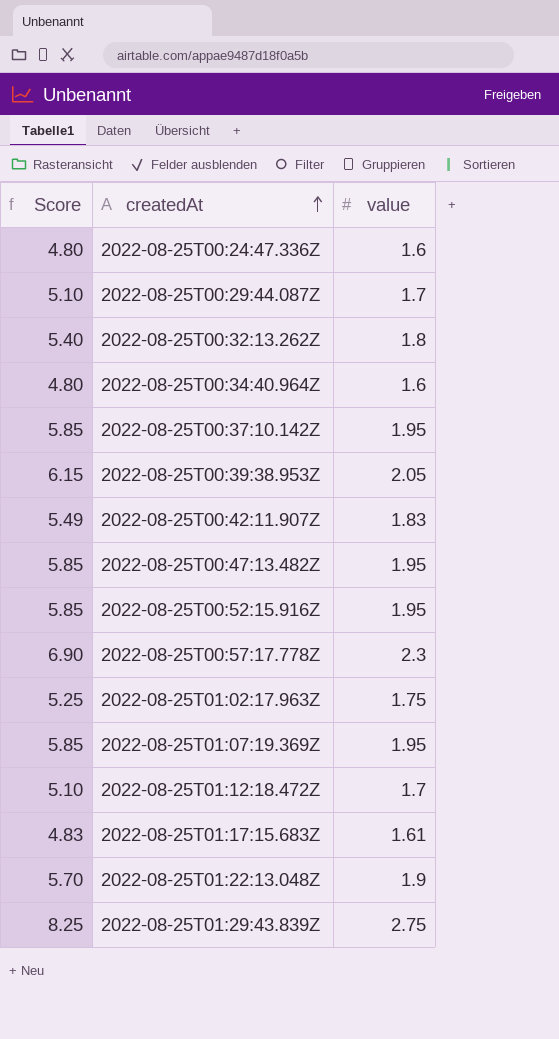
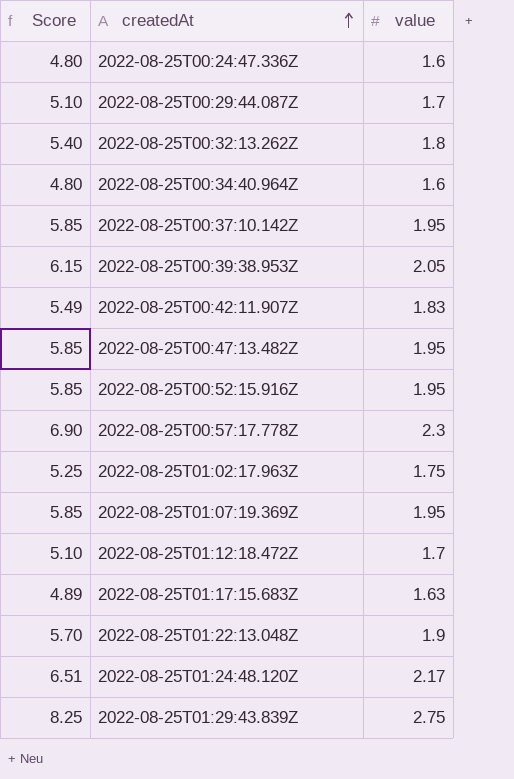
2022-08-25T01:17:15.683Z | Score: 4.83 -> 4.89
2022-08-25T01:17:15.683Z | value: 1.61 -> 1.63
row 2022-08-25T01:24:48.120Z: none -> 6.51 | 2.17

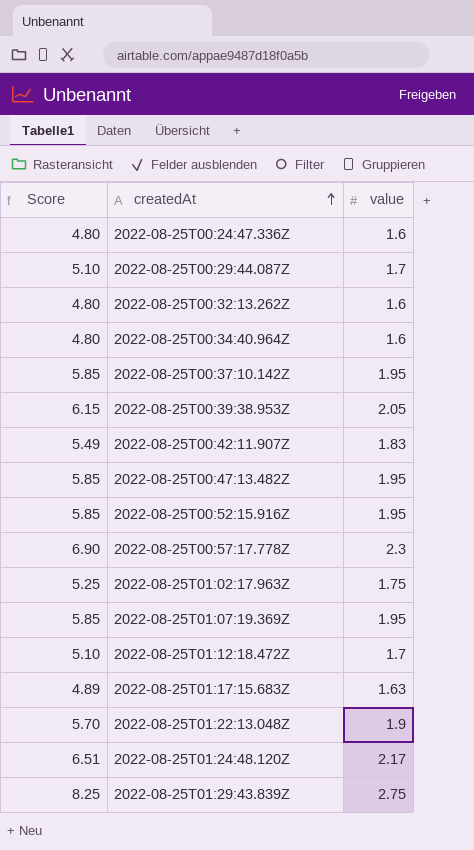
2022-08-25T00:32:13.262Z | Score: 5.40 -> 4.80
2022-08-25T00:32:13.262Z | value: 1.8 -> 1.6

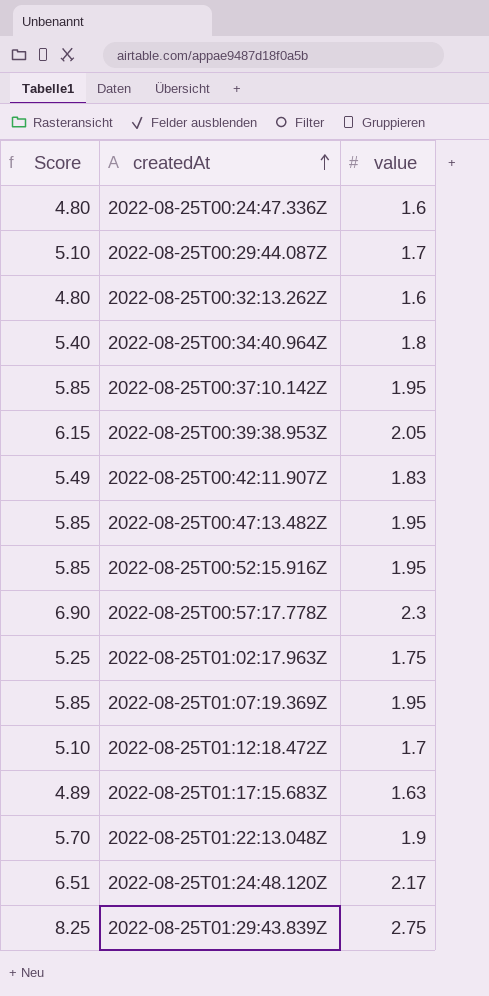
2022-08-25T00:34:40.964Z | Score: 4.80 -> 5.40
2022-08-25T00:34:40.964Z | value: 1.6 -> 1.8

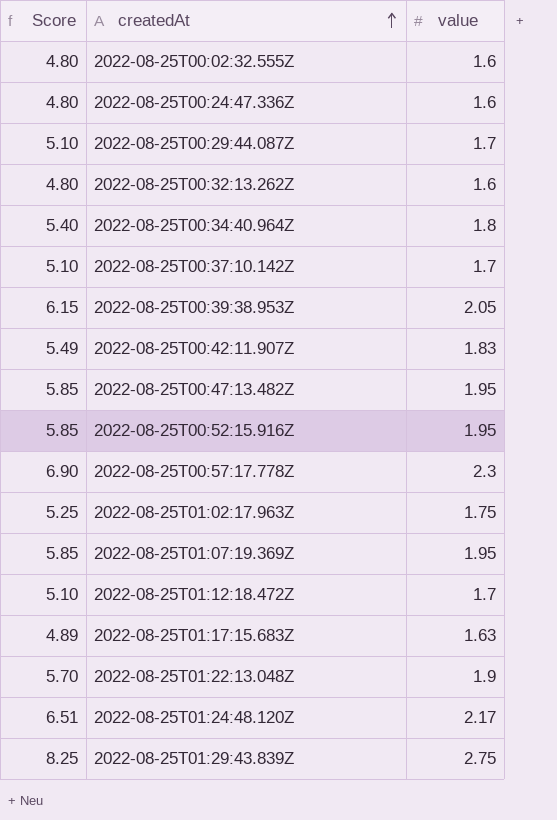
row 2022-08-25T00:02:32.555Z: none -> 4.80 | 1.6
2022-08-25T00:37:10.142Z | Score: 5.85 -> 5.10
2022-08-25T00:37:10.142Z | value: 1.95 -> 1.7

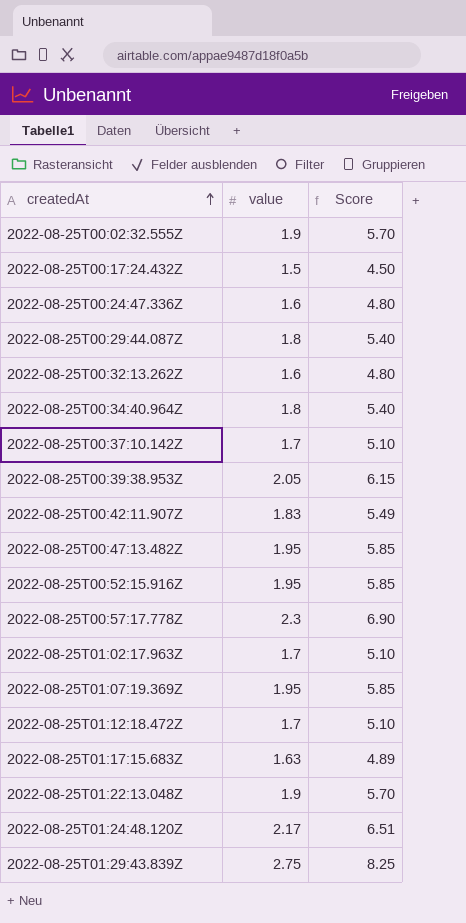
column Score | position: 1 -> 3
2022-08-25T00:02:32.555Z | value: 1.6 -> 1.9
2022-08-25T00:02:32.555Z | Score: 4.80 -> 5.70
row 2022-08-25T00:17:24.432Z: none -> 1.5 | 4.50
2022-08-25T00:29:44.087Z | value: 1.7 -> 1.8
2022-08-25T00:29:44.087Z | Score: 5.10 -> 5.40
2022-08-25T01:02:17.963Z | value: 1.75 -> 1.7
2022-08-25T01:02:17.963Z | Score: 5.25 -> 5.10

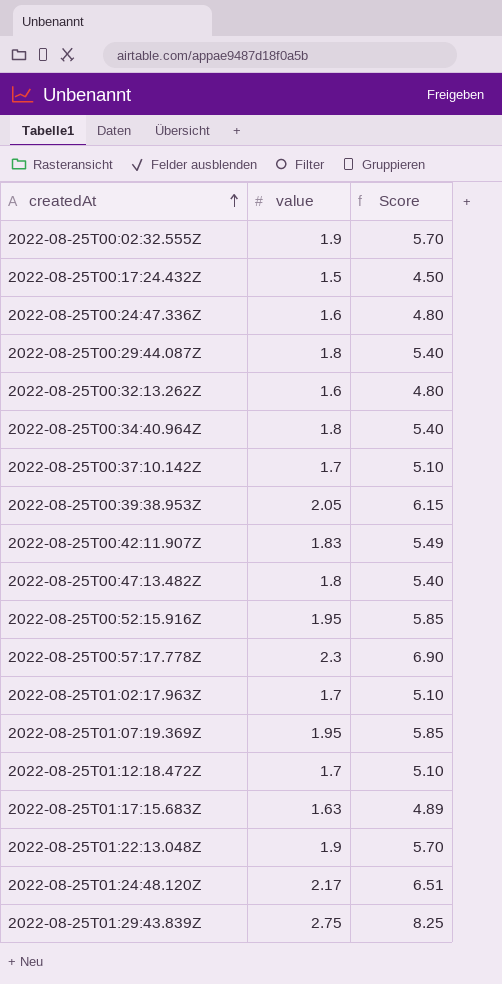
2022-08-25T00:47:13.482Z | value: 1.95 -> 1.8
2022-08-25T00:47:13.482Z | Score: 5.85 -> 5.40

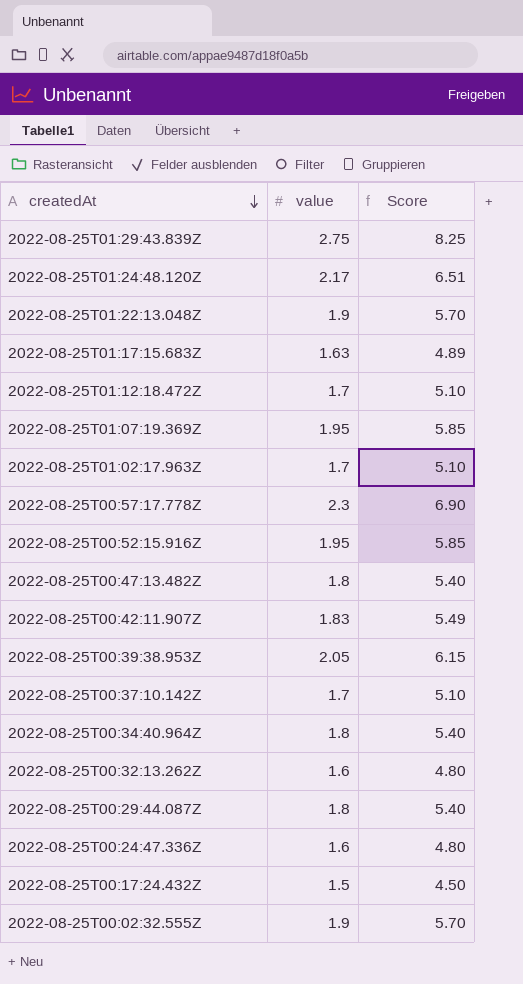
row order: createdAt ascending -> createdAt descending

